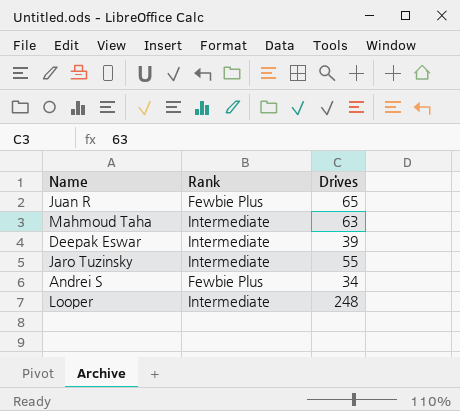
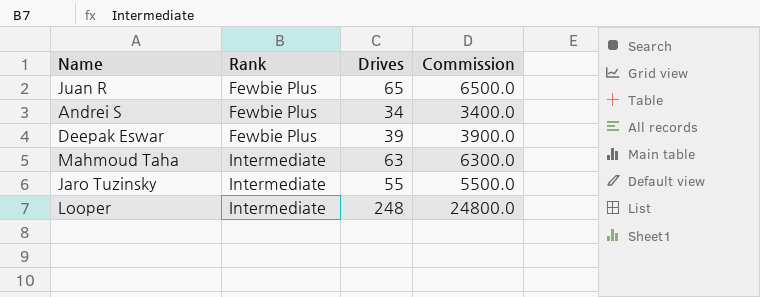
row order: none -> Rank ascending
column Commission | formula: none -> [Drives] * 100
Deepak Eswar | Rank: Intermediate -> Fewbie Plus

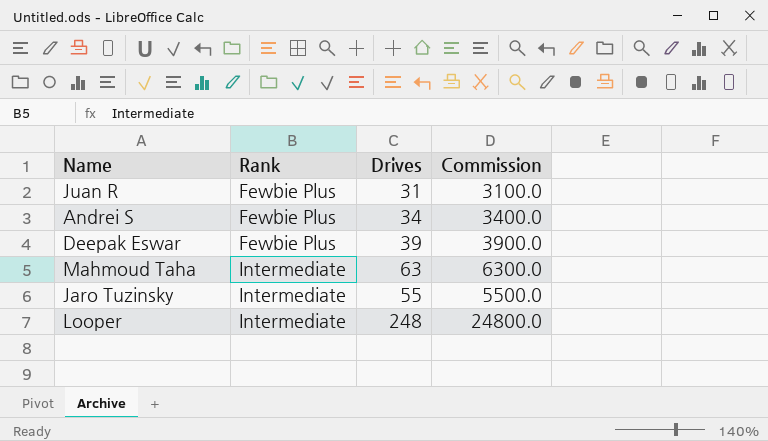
Juan R | Drives: 65 -> 31
Juan R | Commission: 6500.0 -> 3100.0

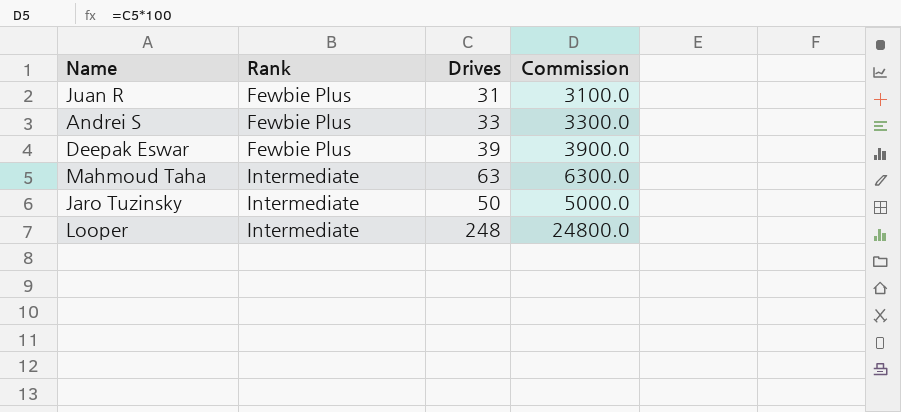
Andrei S | Drives: 34 -> 33
Andrei S | Commission: 3400.0 -> 3300.0
Jaro Tuzinsky | Drives: 55 -> 50
Jaro Tuzinsky | Commission: 5500.0 -> 5000.0

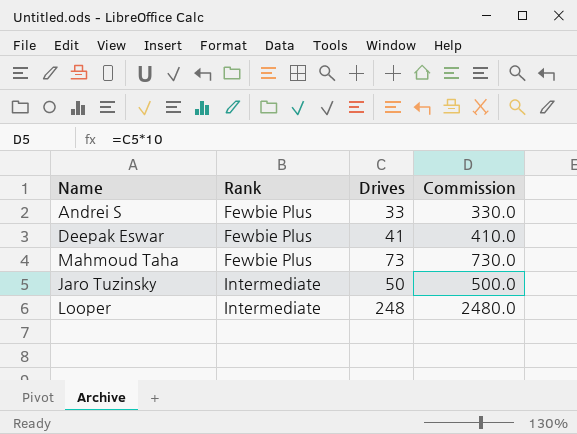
column Commission | formula: [Drives] * 100 -> [Drives] * 10
row Juan R: Fewbie Plus | 31 | 3100.0 -> none
Deepak Eswar | Drives: 39 -> 41
Mahmoud Taha | Rank: Intermediate -> Fewbie Plus
Mahmoud Taha | Drives: 63 -> 73

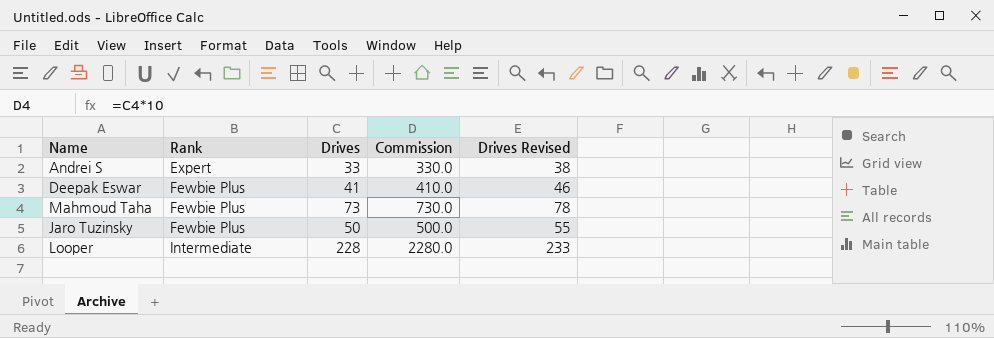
column Drives Revised | formula: none -> [Drives] + 5
Andrei S | Rank: Fewbie Plus -> Expert
Jaro Tuzinsky | Rank: Intermediate -> Fewbie Plus
Looper | Drives: 248 -> 228
Looper | Commission: 2480.0 -> 2280.0

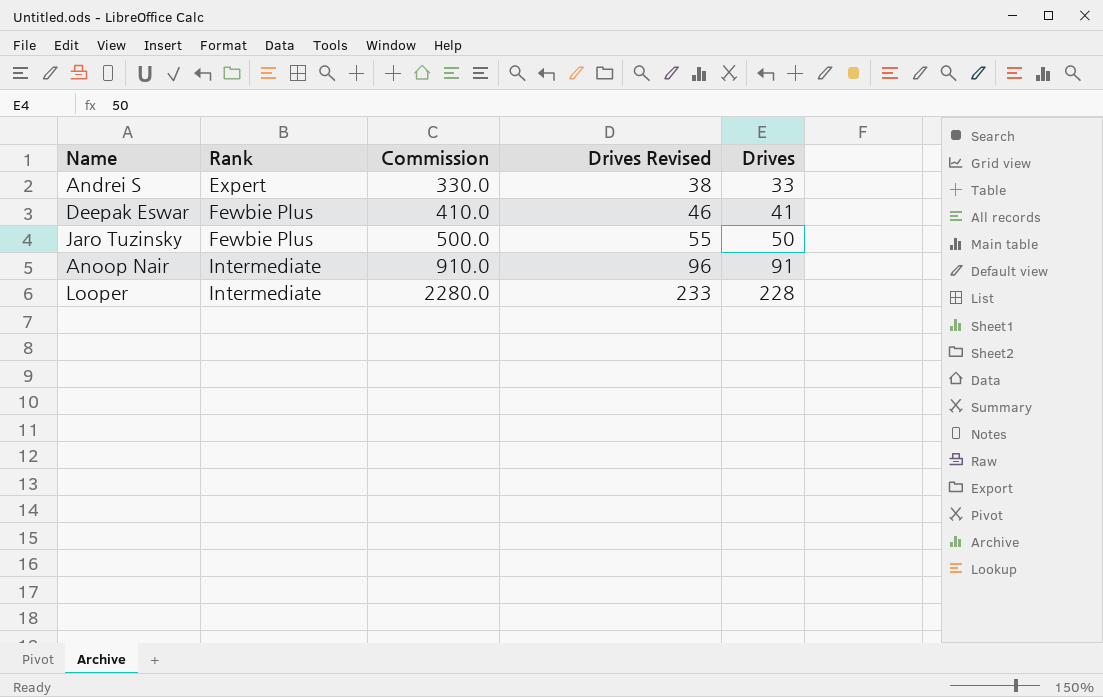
column Drives | position: 3 -> 5
row Mahmoud Taha: Fewbie Plus | 73 | 730.0 | 78 -> none
row Anoop Nair: none -> Intermediate | 910.0 | 96 | 91

